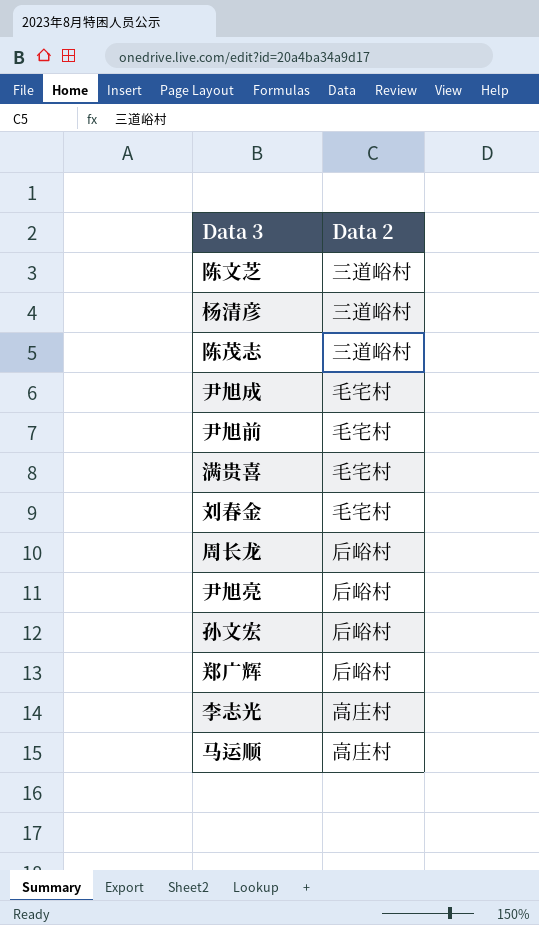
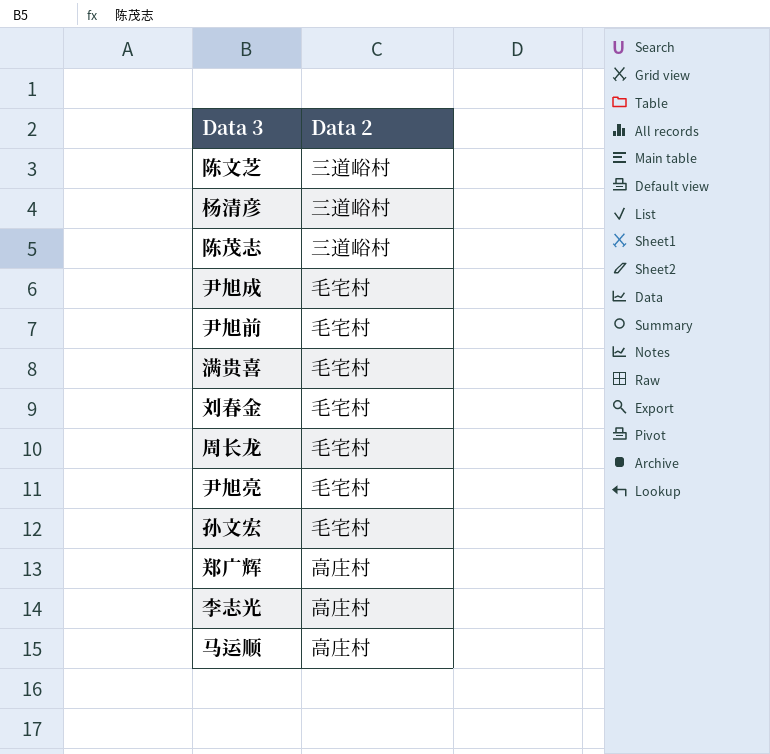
周长龙 | Data 2: 后峪村 -> 毛宅村
尹旭亮 | Data 2: 后峪村 -> 毛宅村
孙文宏 | Data 2: 后峪村 -> 毛宅村
郑广辉 | Data 2: 后峪村 -> 高庄村

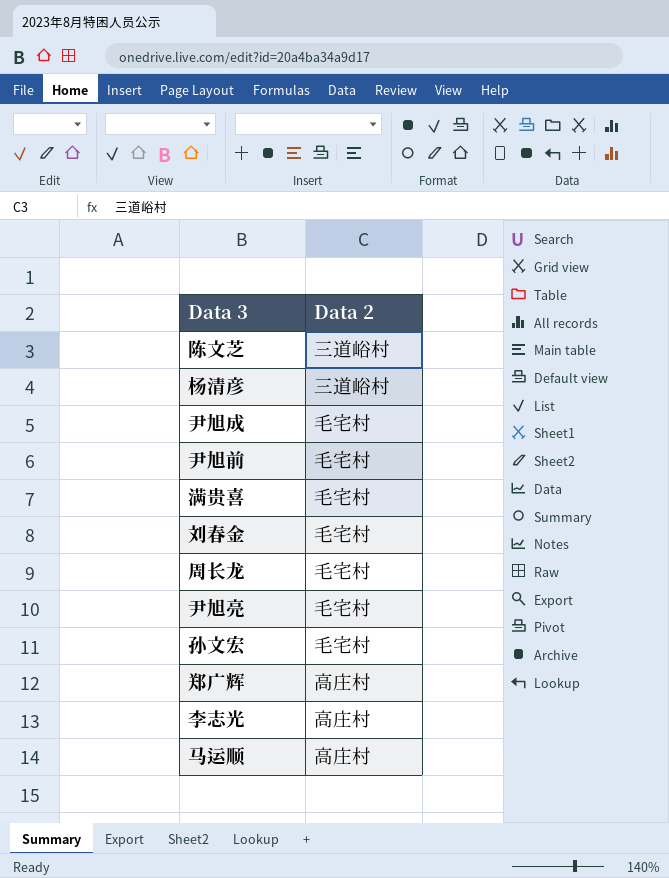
row 陈茂志: 三道峪村 -> none

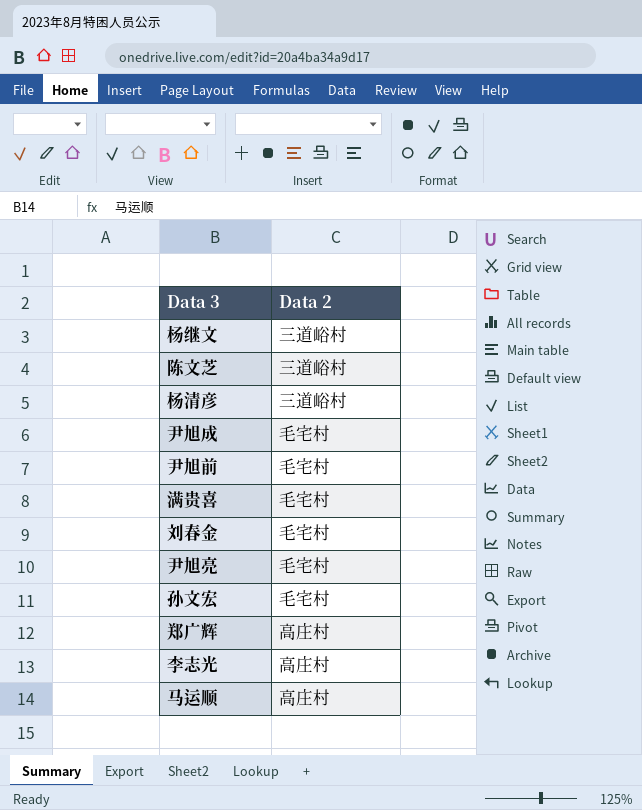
row 周长龙: 毛宅村 -> none
row 杨继文: none -> 三道峪村

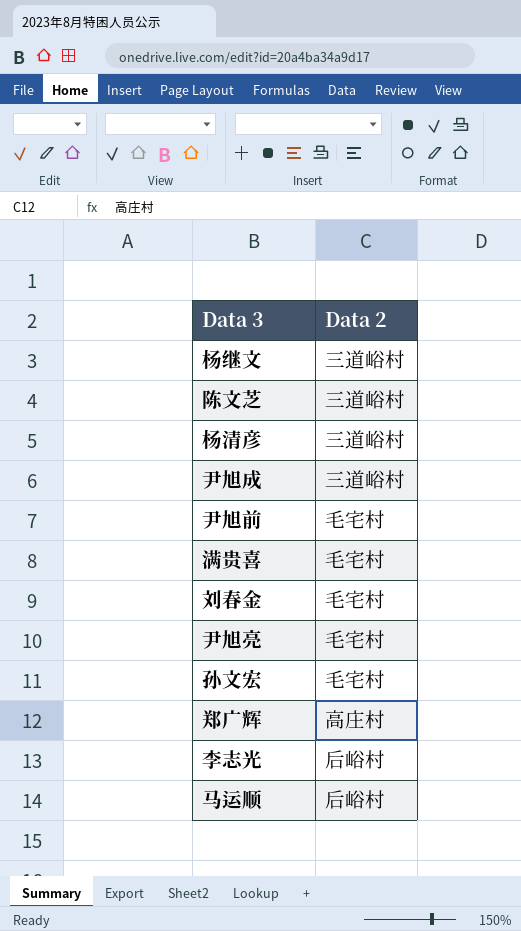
尹旭成 | Data 2: 毛宅村 -> 三道峪村
李志光 | Data 2: 高庄村 -> 后峪村
马运顺 | Data 2: 高庄村 -> 后峪村

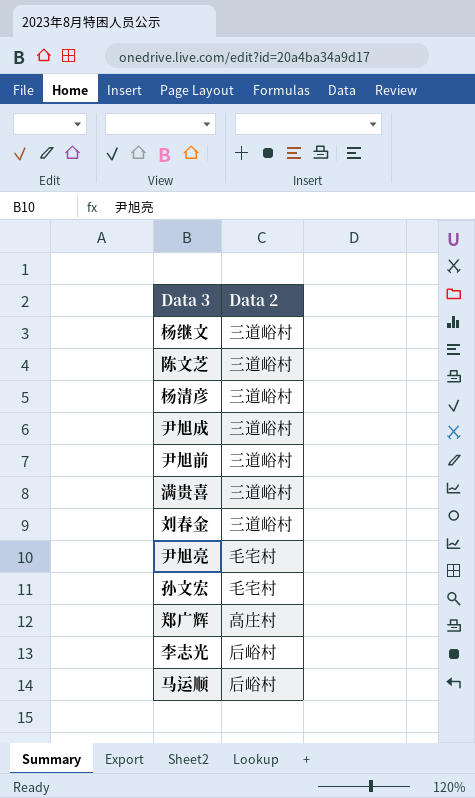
尹旭前 | Data 2: 毛宅村 -> 三道峪村
满贵喜 | Data 2: 毛宅村 -> 三道峪村
刘春金 | Data 2: 毛宅村 -> 三道峪村

